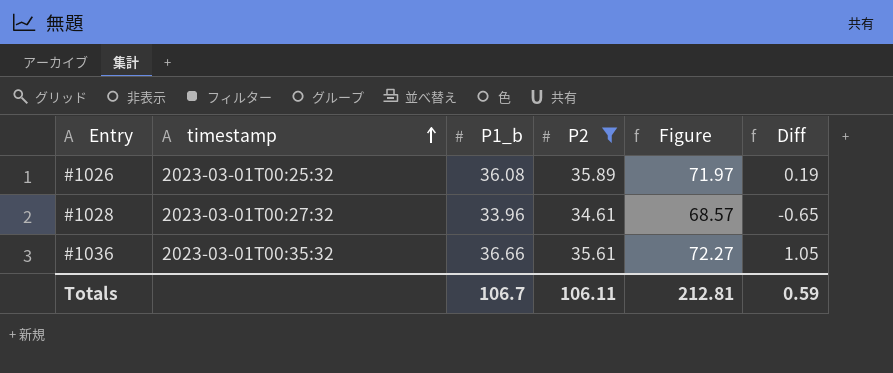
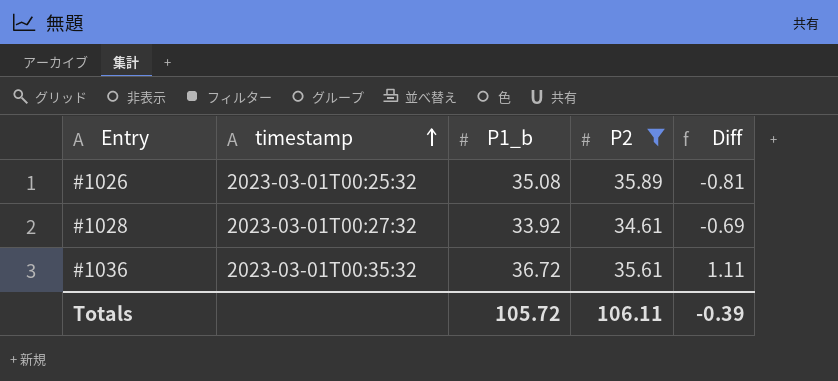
column Figure | formula: [P1_b] + [P2] -> none
#1026 | P1_b: 36.08 -> 35.08
#1026 | Diff: 0.19 -> -0.81
#1028 | P1_b: 33.96 -> 33.92
#1028 | Diff: -0.65 -> -0.69
#1036 | P1_b: 36.66 -> 36.72
#1036 | Diff: 1.05 -> 1.11
Totals | P1_b: 106.7 -> 105.72
Totals | Diff: 0.59 -> -0.39

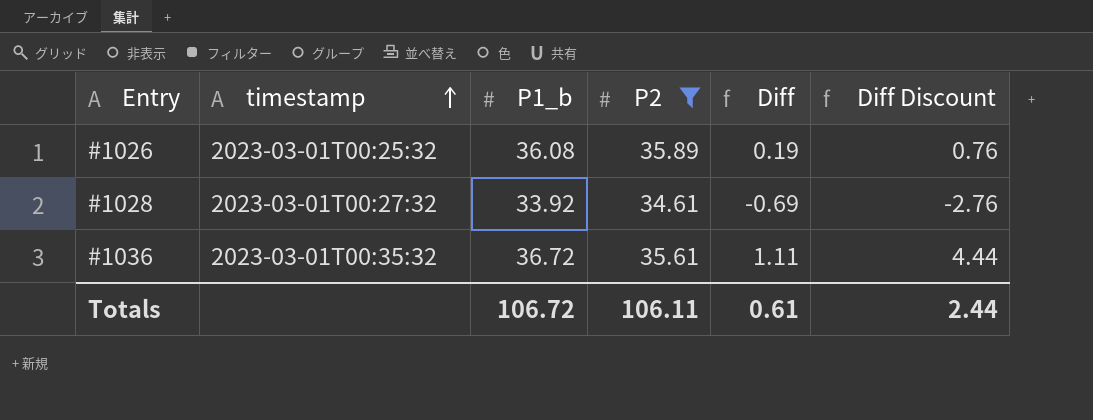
column Diff Discount | formula: none -> [Diff] * 4
#1026 | P1_b: 35.08 -> 36.08
#1026 | Diff: -0.81 -> 0.19
Totals | P1_b: 105.72 -> 106.72
Totals | Diff: -0.39 -> 0.61

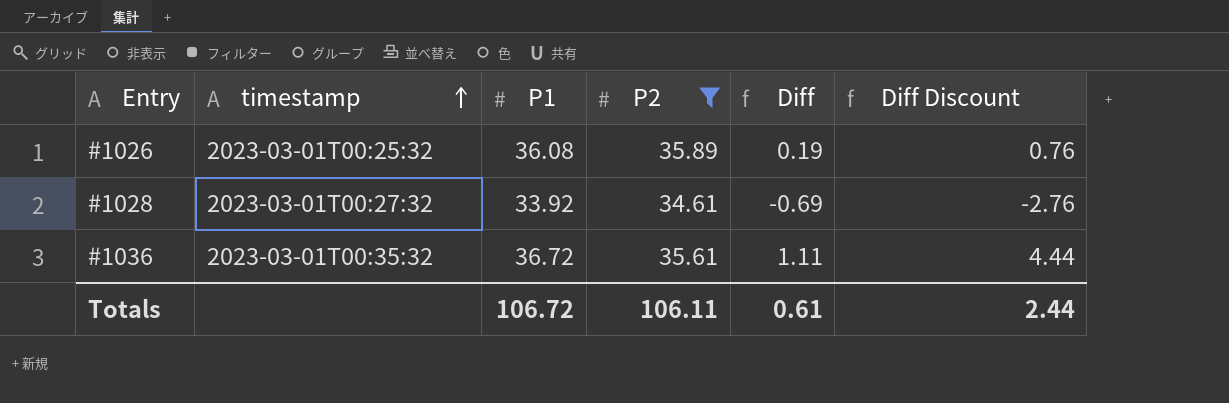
column name: P1_b -> P1

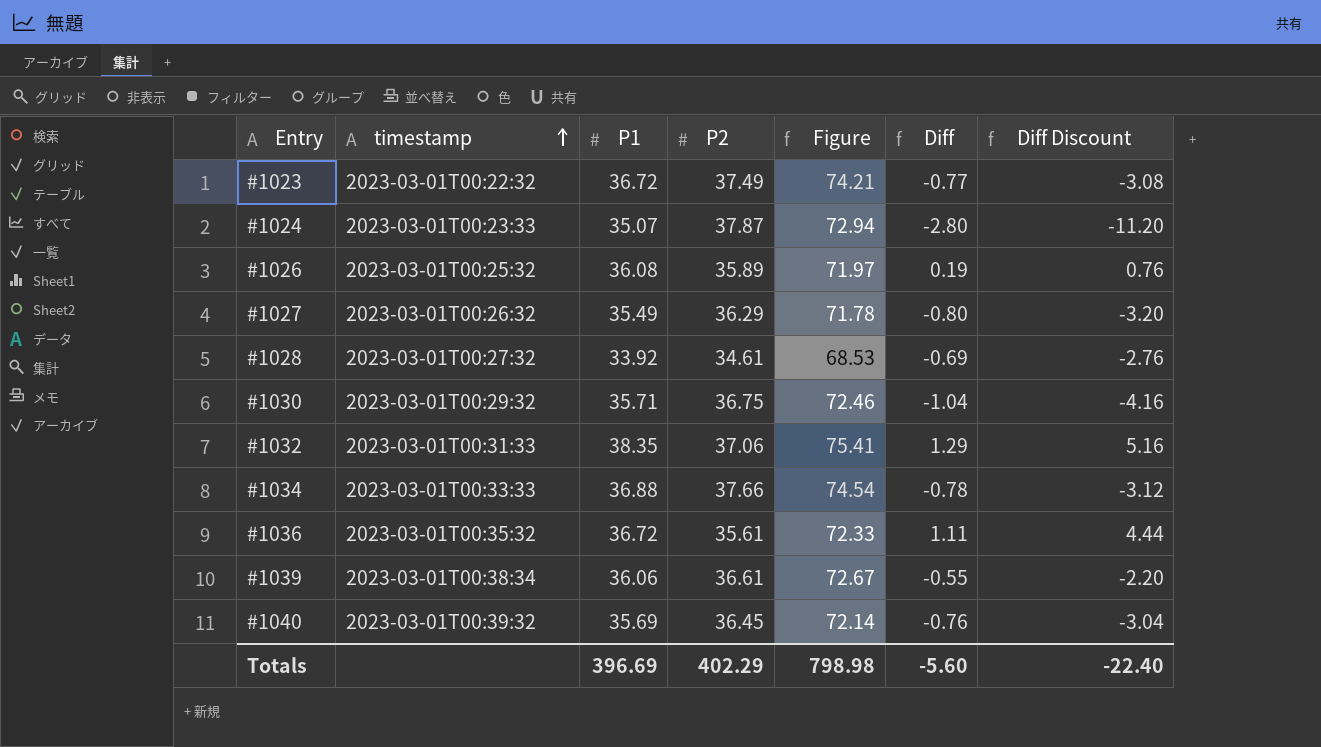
filter: P2 <= 35.89 -> none
column Figure | formula: none -> [P1] + [P2]
Totals | P1: 106.72 -> 396.69
Totals | P2: 106.11 -> 402.29
Totals | Diff: 0.61 -> -5.60
Totals | Diff Discount: 2.44 -> -22.40

